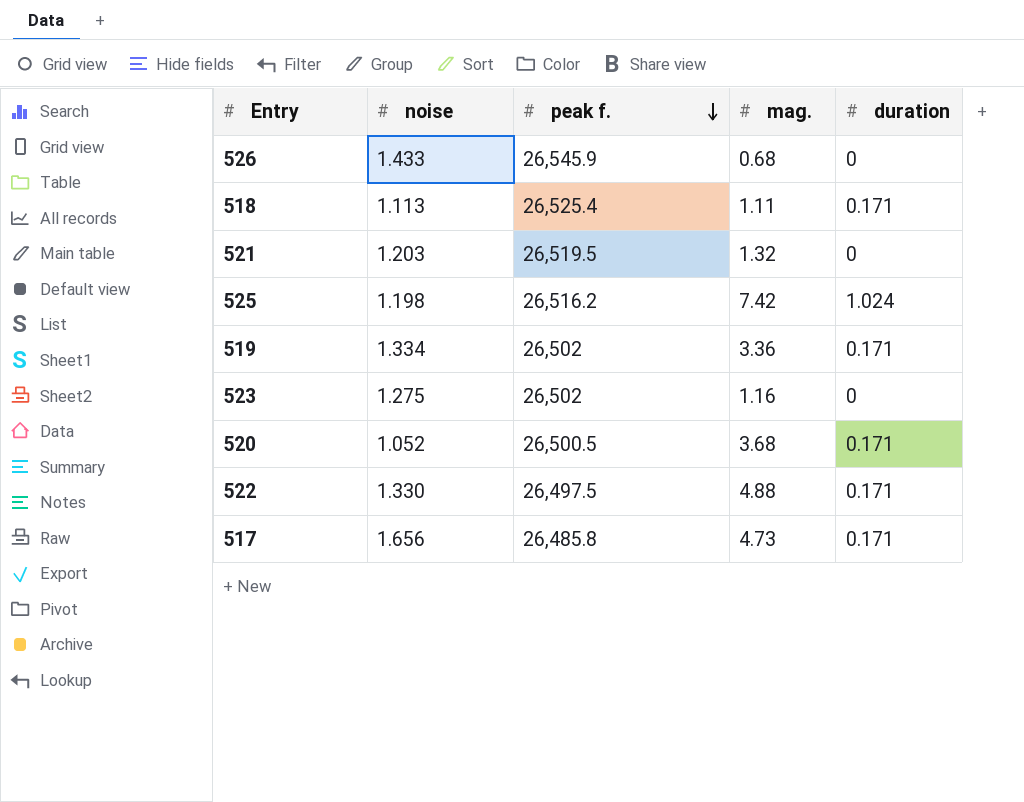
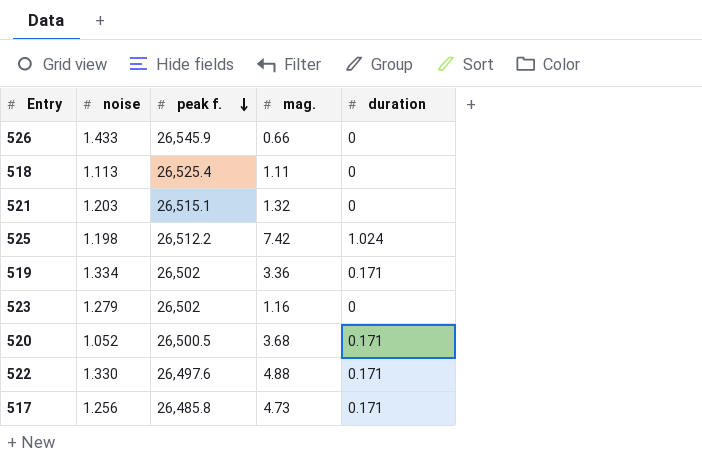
526 | mag.: 0.68 -> 0.66
518 | duration: 0.171 -> 0
521 | peak f.: 26,519.5 -> 26,515.1
525 | peak f.: 26,516.2 -> 26,512.2
523 | noise: 1.275 -> 1.279
522 | peak f.: 26,497.5 -> 26,497.6
517 | noise: 1.656 -> 1.256

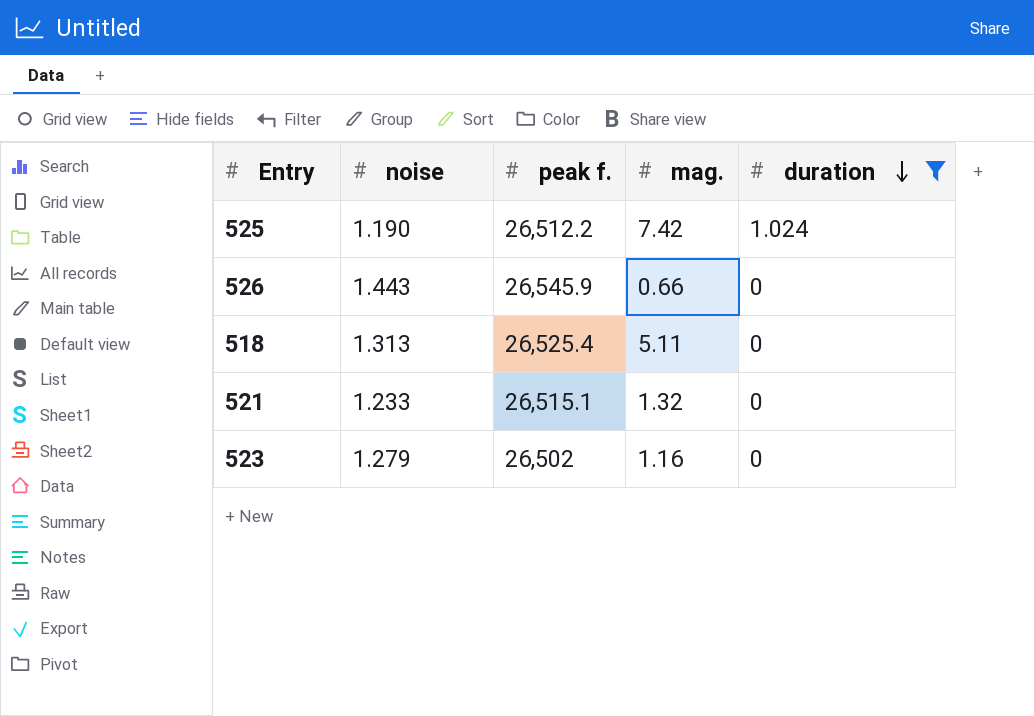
filter: none -> duration != 0.171
row order: peak f. descending -> duration descending
525 | noise: 1.198 -> 1.190
526 | noise: 1.433 -> 1.443
518 | noise: 1.113 -> 1.313
518 | mag.: 1.11 -> 5.11
521 | noise: 1.203 -> 1.233

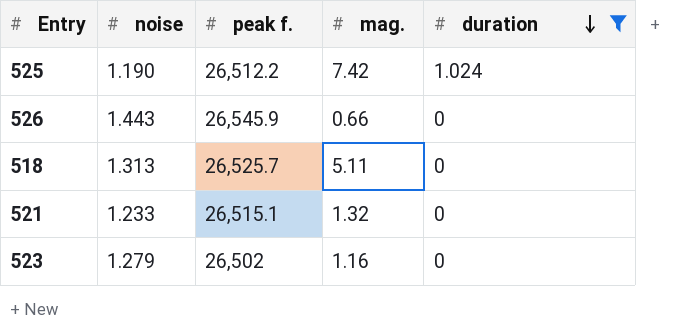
518 | peak f.: 26,525.4 -> 26,525.7

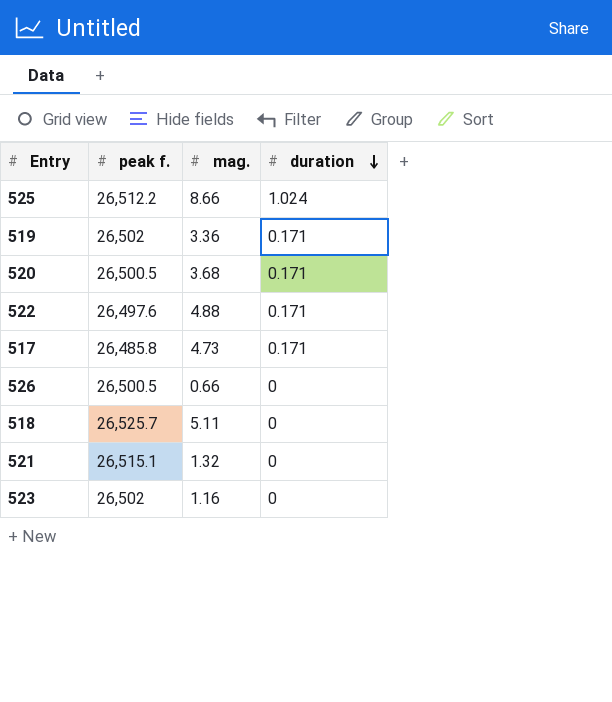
filter: duration != 0.171 -> none
column noise | position: 2 -> none
525 | mag.: 7.42 -> 8.66
526 | peak f.: 26,545.9 -> 26,500.5

